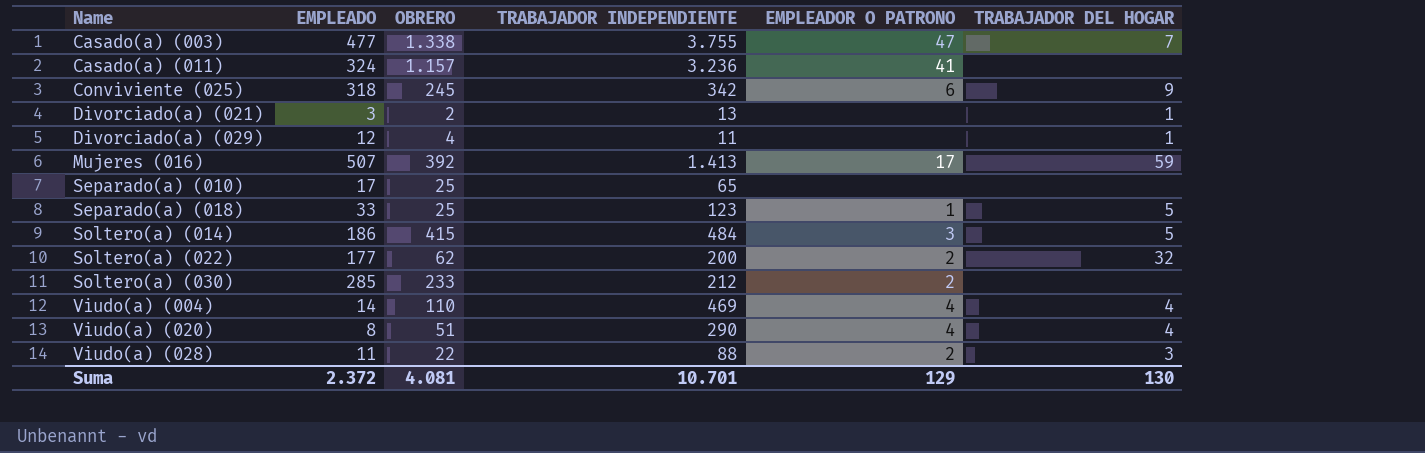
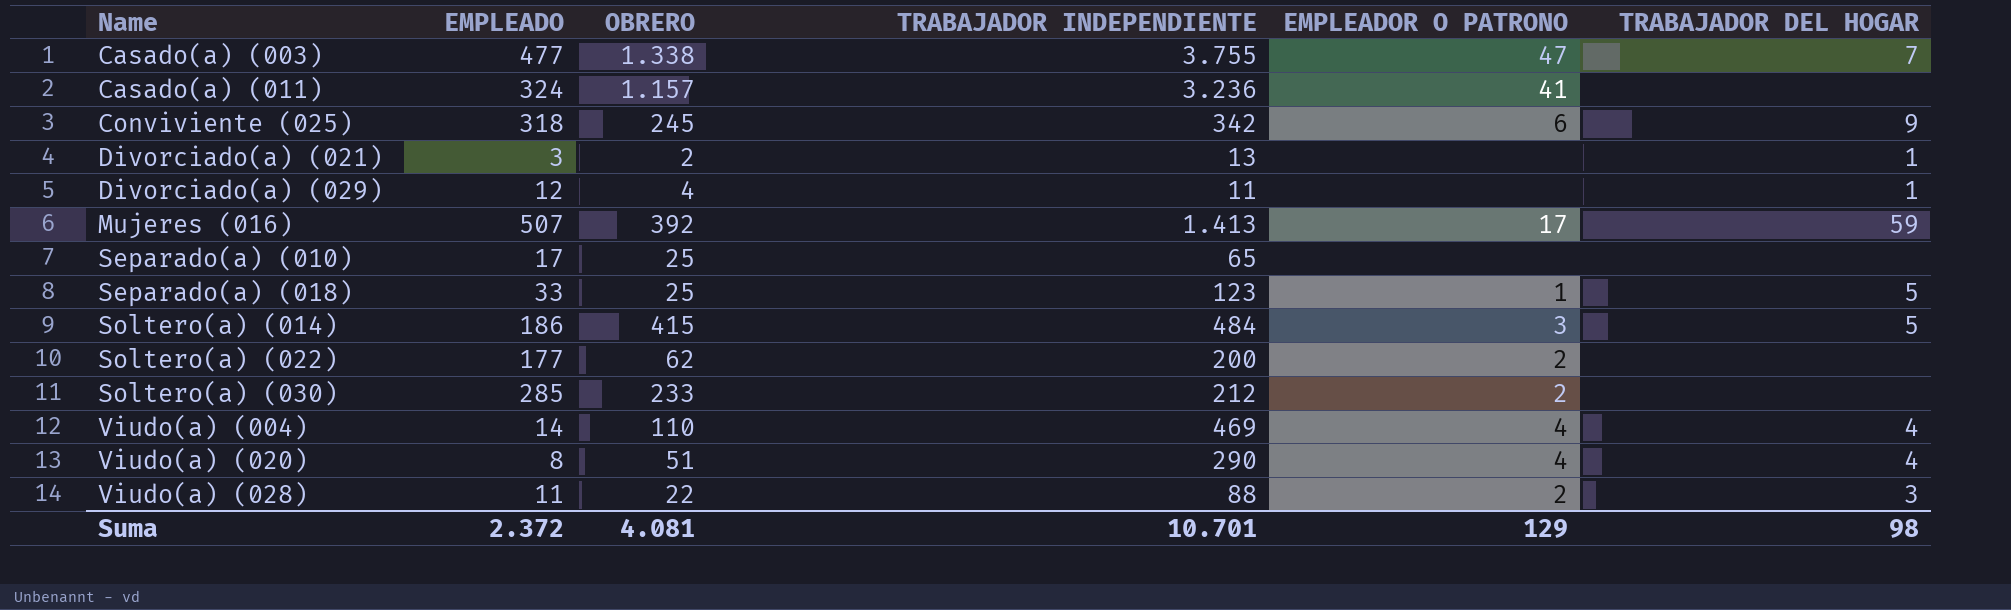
Soltero(a) (022) | TRABAJADOR DEL HOGAR: 32 -> none
Suma | TRABAJADOR DEL HOGAR: 130 -> 98

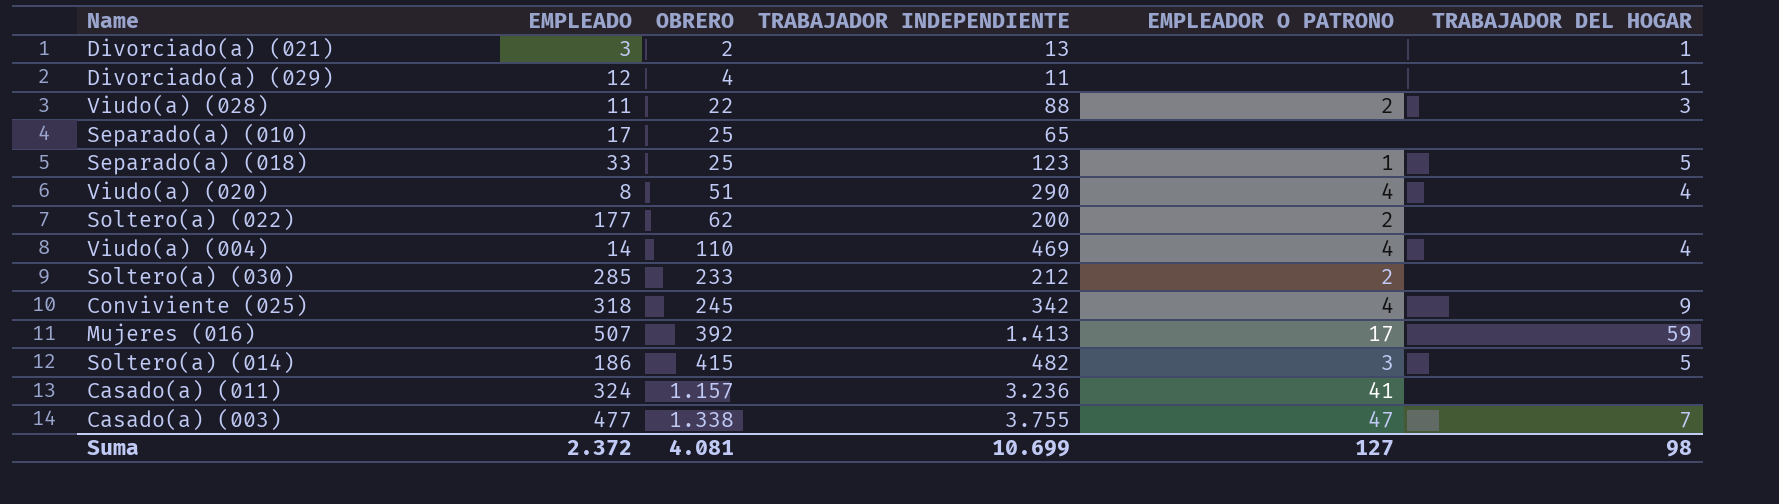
row order: Name ascending -> OBRERO ascending
Conviviente (025) | EMPLEADOR O PATRONO: 6 -> 4
Soltero(a) (014) | TRABAJADOR INDEPENDIENTE: 484 -> 482
Suma | TRABAJADOR INDEPENDIENTE: 10.701 -> 10.699
Suma | EMPLEADOR O PATRONO: 129 -> 127

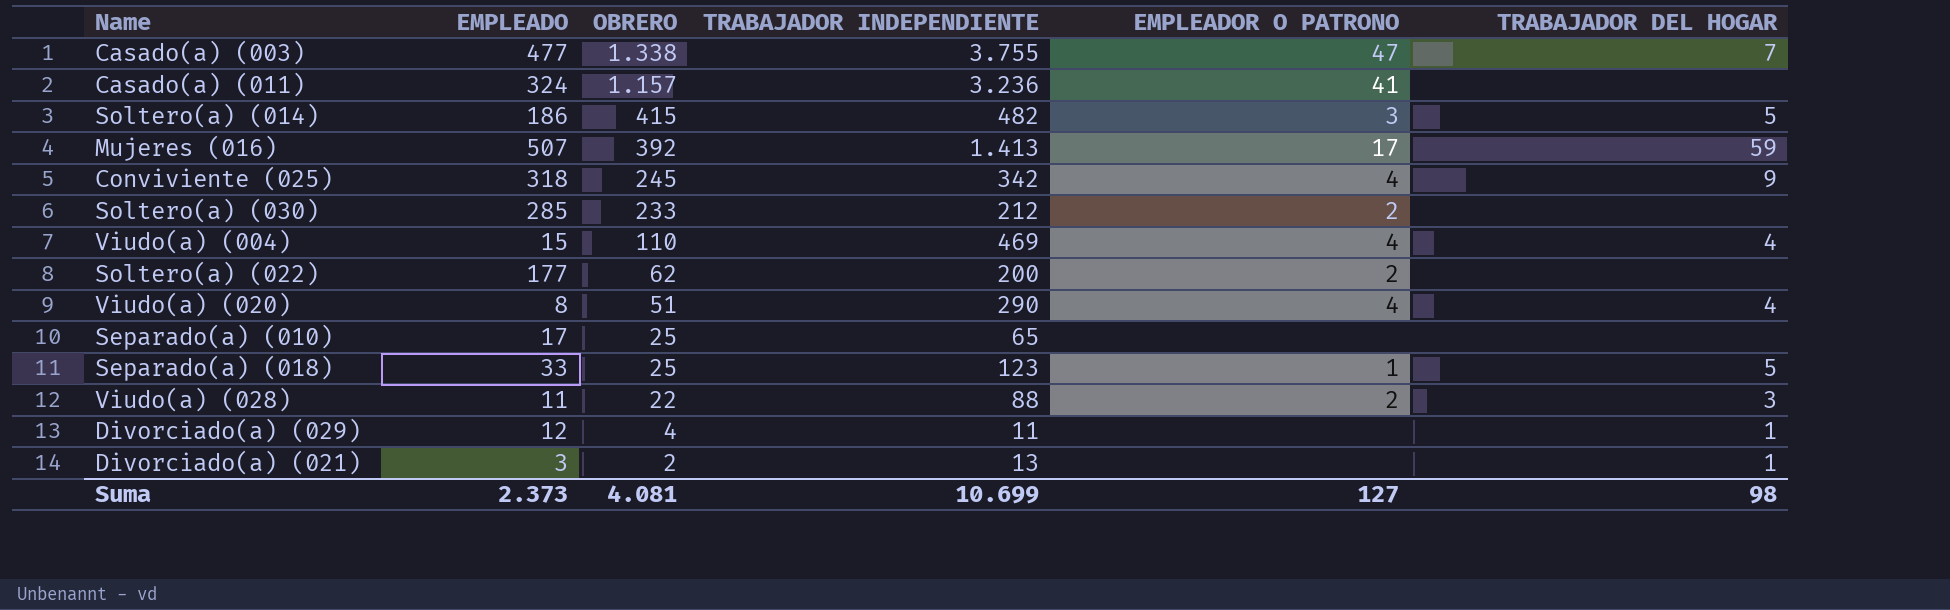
row order: OBRERO ascending -> OBRERO descending
Viudo(a) (004) | EMPLEADO: 14 -> 15
Suma | EMPLEADO: 2.372 -> 2.373

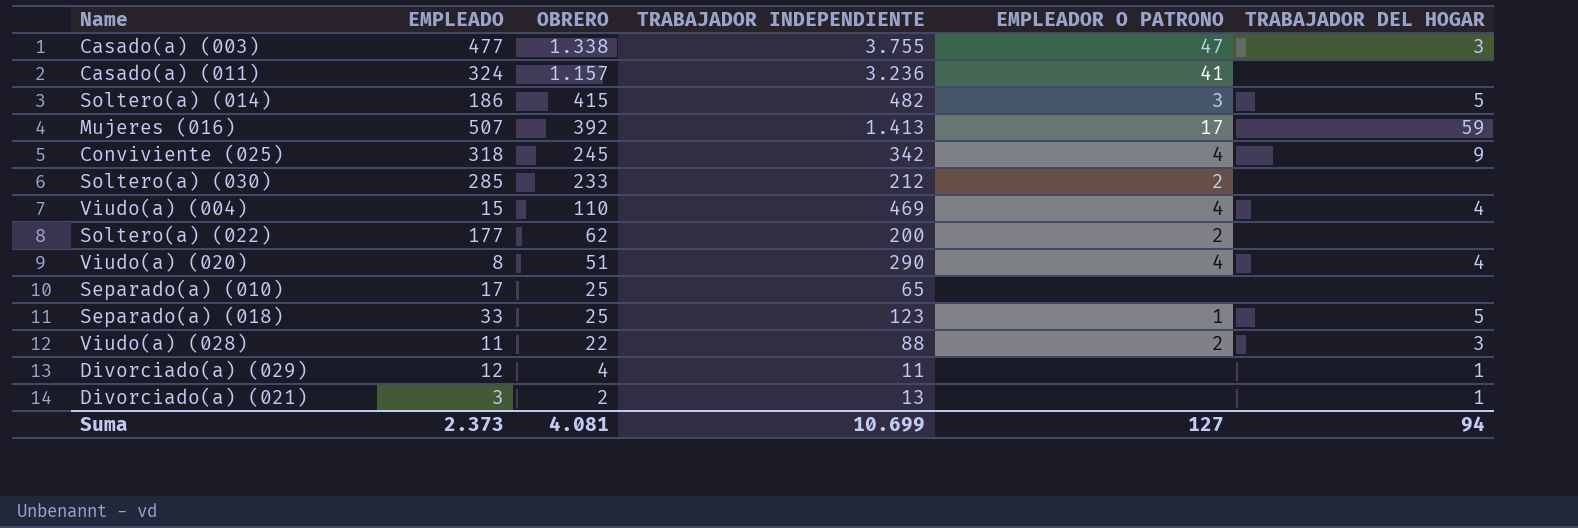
Casado(a) (003) | TRABAJADOR DEL HOGAR: 7 -> 3
Suma | TRABAJADOR DEL HOGAR: 98 -> 94

